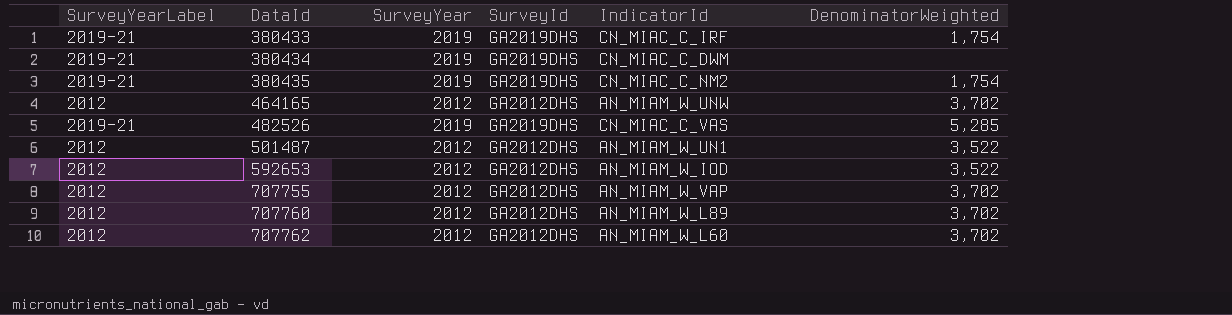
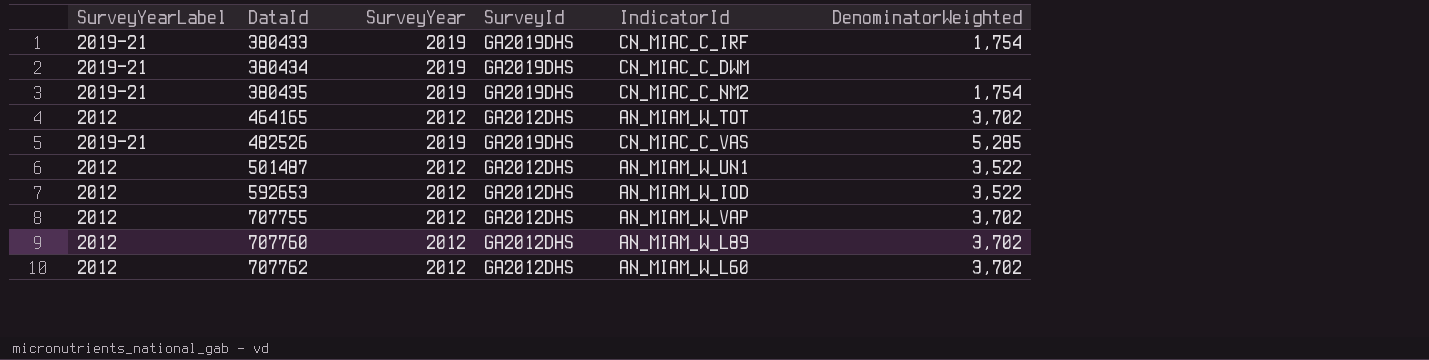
464165 | IndicatorId: AN_MIAM_W_UNW -> AN_MIAM_W_TOT

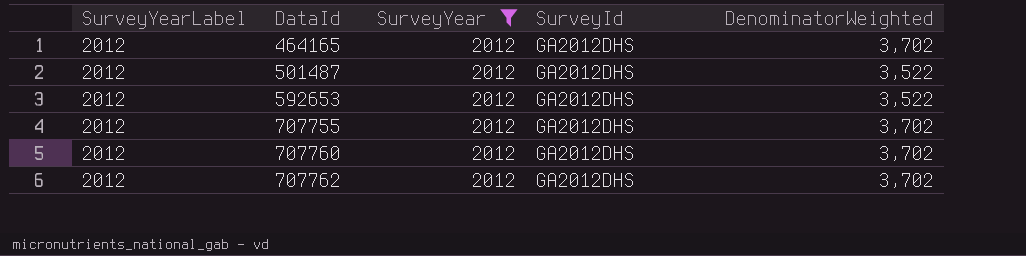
filter: none -> SurveyYear = 2012
column IndicatorId | position: 5 -> none

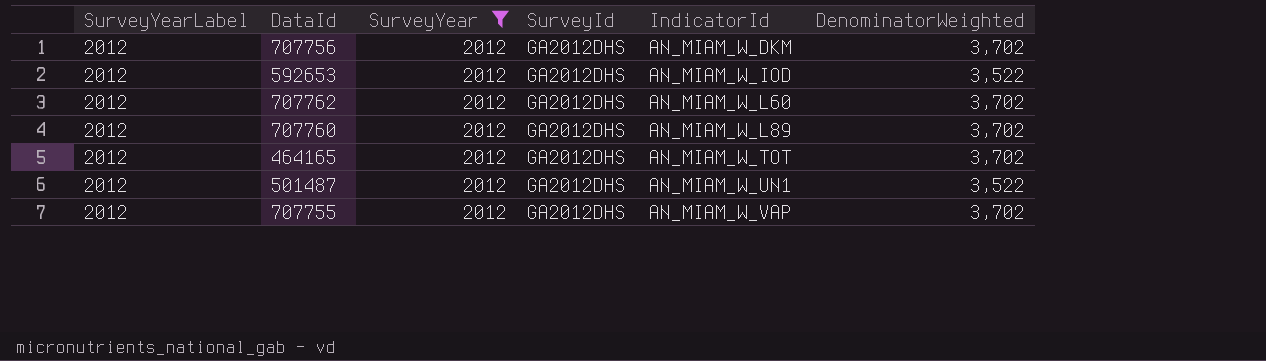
row order: DataId ascending -> IndicatorId ascending
column IndicatorId | position: none -> 5
row 707756: none -> 2012 | 2012 | GA2012DHS | AN_MIAM_W_DKM | 3,702

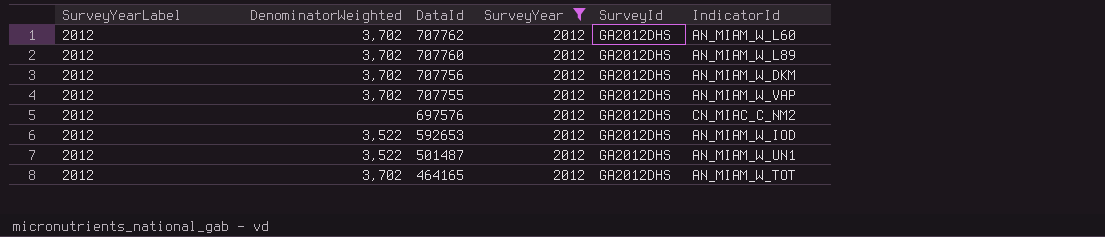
row order: IndicatorId ascending -> DataId descending
column DenominatorWeighted | position: 6 -> 2
row 697576: none -> 2012 | none | 2012 | GA2012DHS | CN_MIAC_C_NM2

